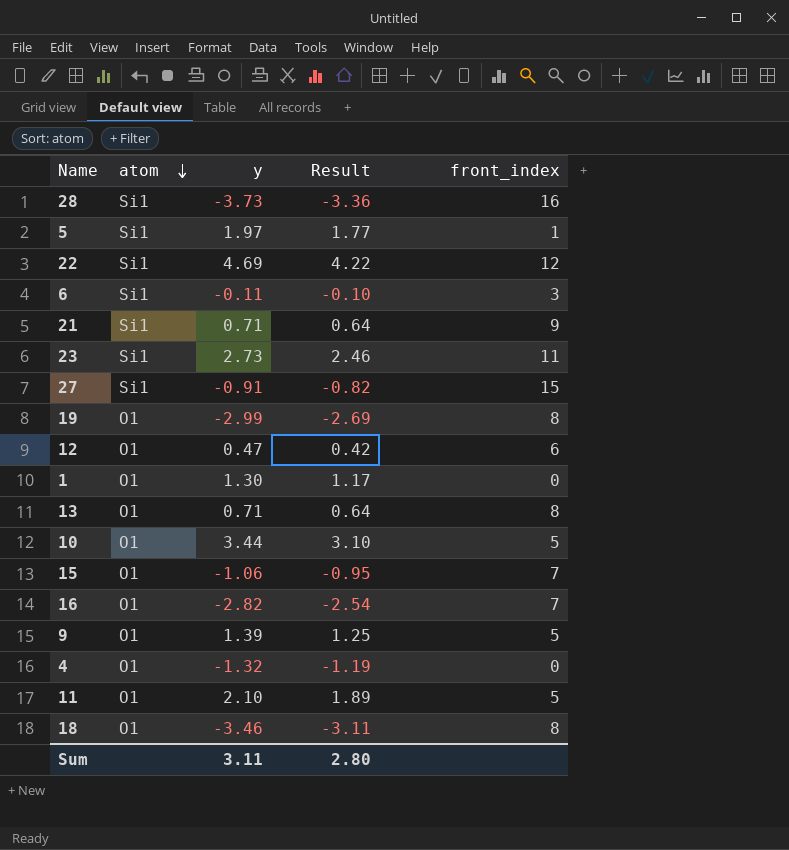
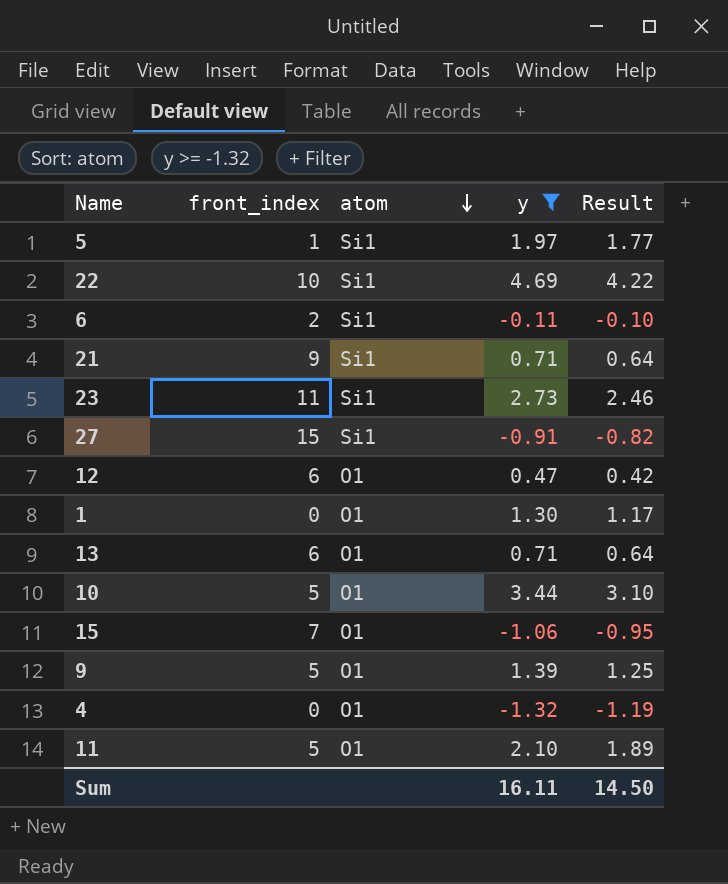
filter: none -> y >= -1.32
column front_index | position: 5 -> 2
22 | front_index: 12 -> 10
6 | front_index: 3 -> 2
13 | front_index: 8 -> 6
Sum | y: 3.11 -> 16.11
Sum | Result: 2.80 -> 14.50

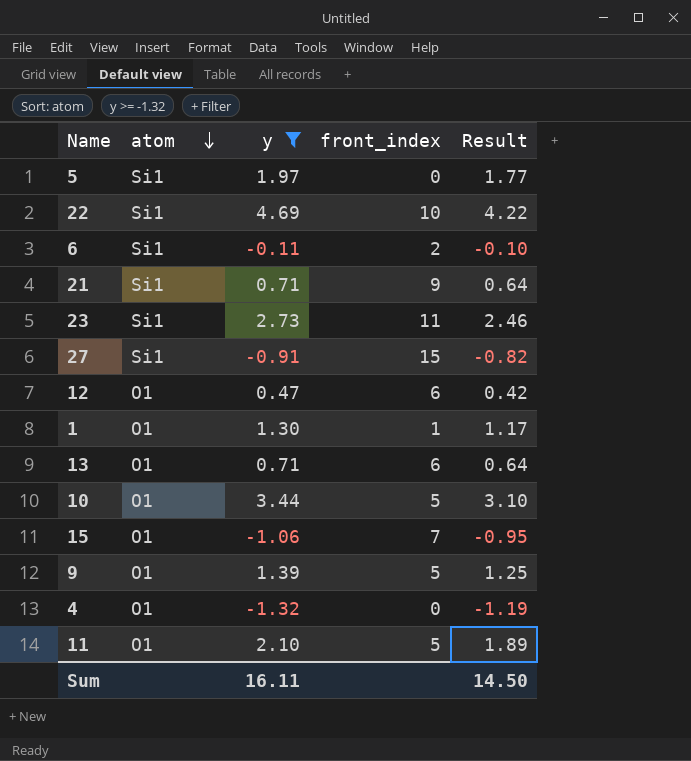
column front_index | position: 2 -> 4
5 | front_index: 1 -> 0
1 | front_index: 0 -> 1

